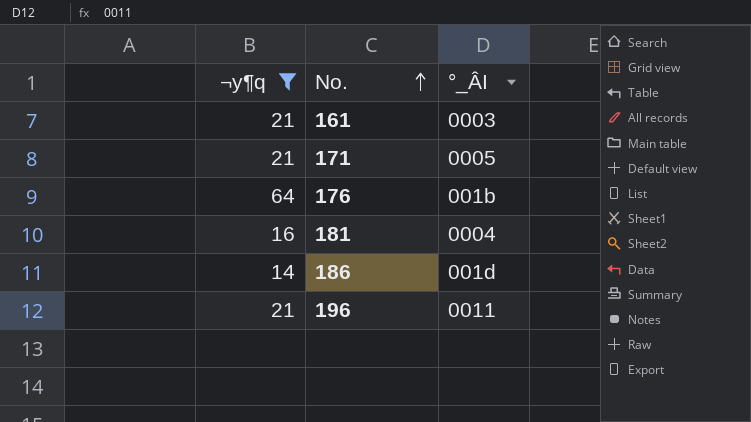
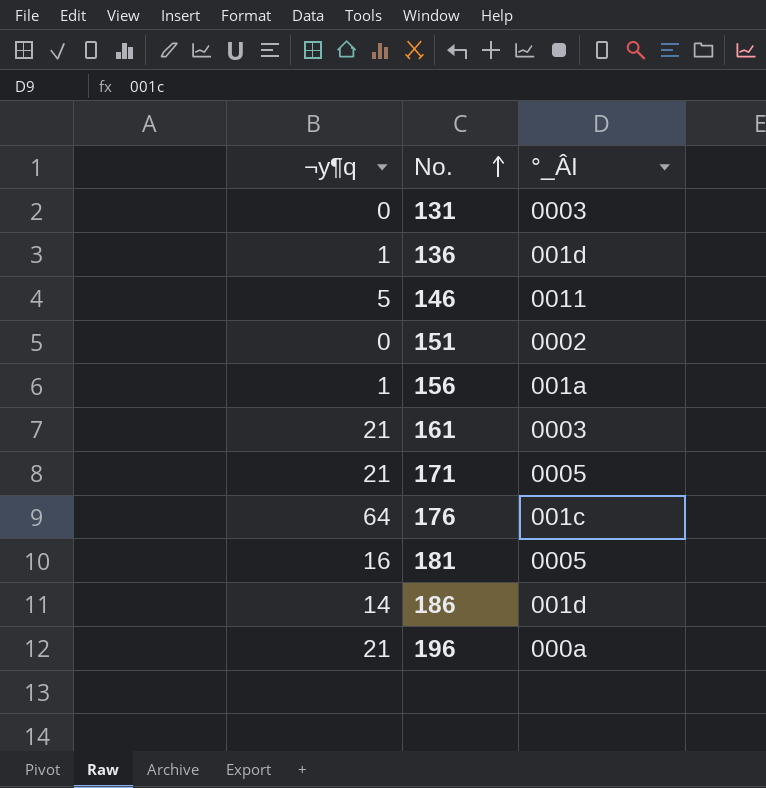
filter: ¬y¶q >= 14 -> none
176 | °_ÂI: 001b -> 001c
181 | °_ÂI: 0004 -> 0005
196 | °_ÂI: 0011 -> 000a

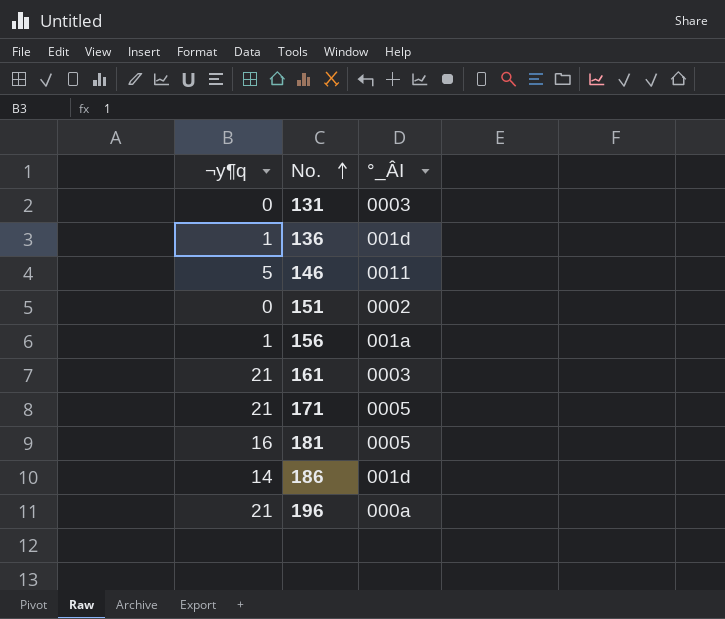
row 176: 64 | 001c -> none

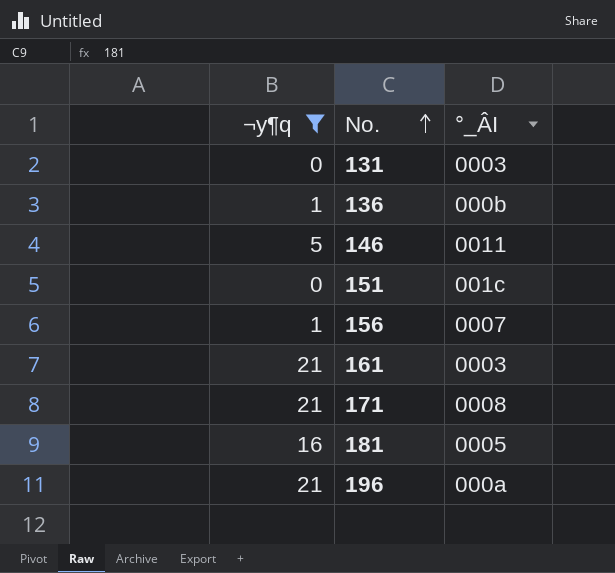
filter: none -> ¬y¶q != 14
136 | °_ÂI: 001d -> 000b
151 | °_ÂI: 0002 -> 001c
156 | °_ÂI: 001a -> 0007
171 | °_ÂI: 0005 -> 0008

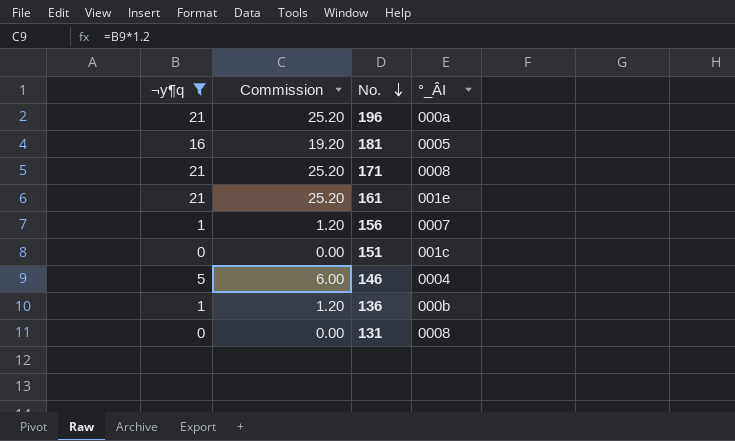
row order: No. ascending -> No. descending
column Commission | formula: none -> [¬y¶q] * 1.2
161 | °_ÂI: 0003 -> 001e
146 | °_ÂI: 0011 -> 0004
131 | °_ÂI: 0003 -> 0008

